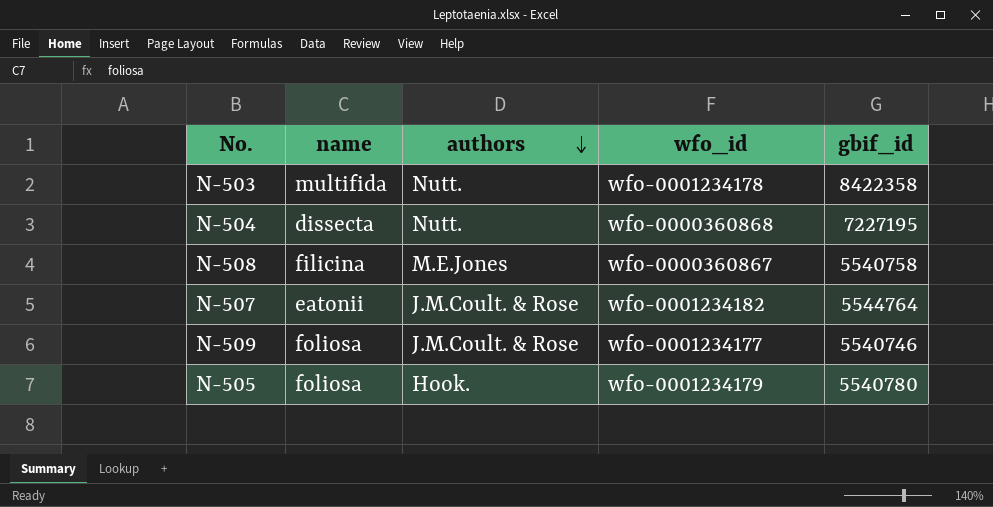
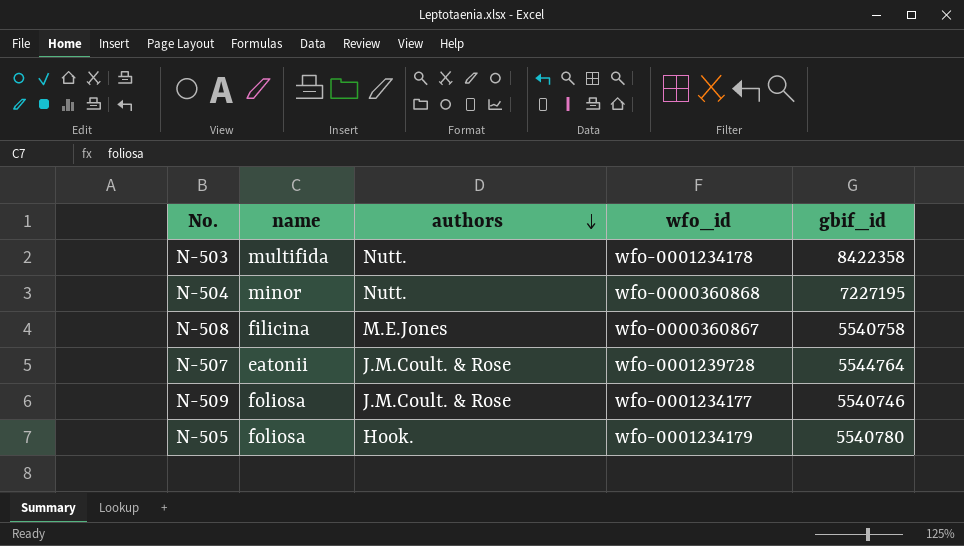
N-504 | name: dissecta -> minor
N-507 | wfo_id: wfo-0001234182 -> wfo-0001239728

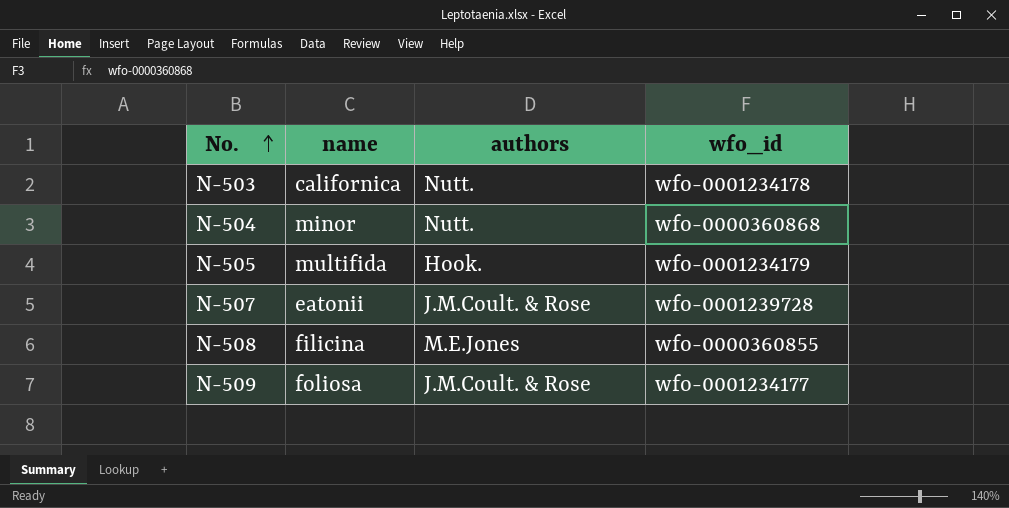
row order: authors descending -> No. ascending
column gbif_id | position: 5 -> none
N-503 | name: multifida -> californica
N-505 | name: foliosa -> multifida
N-508 | wfo_id: wfo-0000360867 -> wfo-0000360855

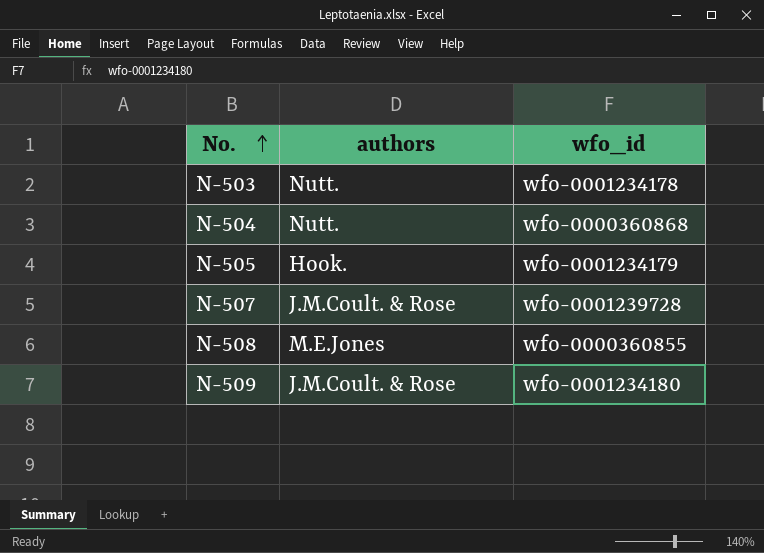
column name | position: 2 -> none
N-509 | wfo_id: wfo-0001234177 -> wfo-0001234180

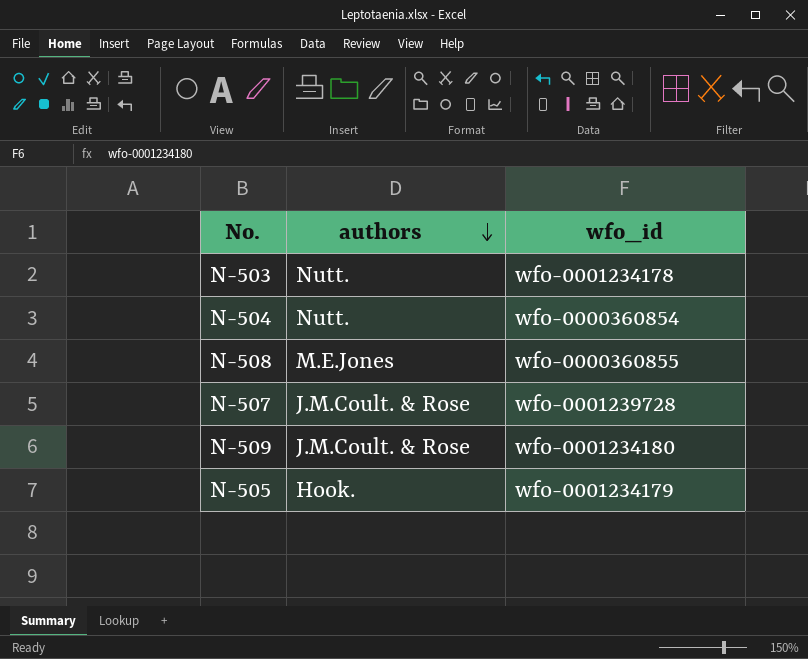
row order: No. ascending -> authors descending
N-504 | wfo_id: wfo-0000360868 -> wfo-0000360854

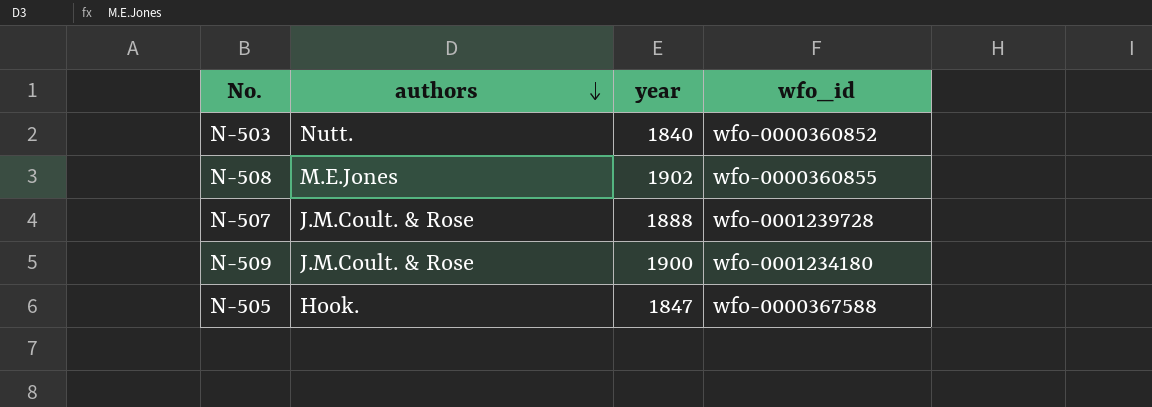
column year | position: none -> 3
row N-504: Nutt. | wfo-0000360854 -> none
N-503 | wfo_id: wfo-0001234178 -> wfo-0000360852
N-505 | wfo_id: wfo-0001234179 -> wfo-0000367588

